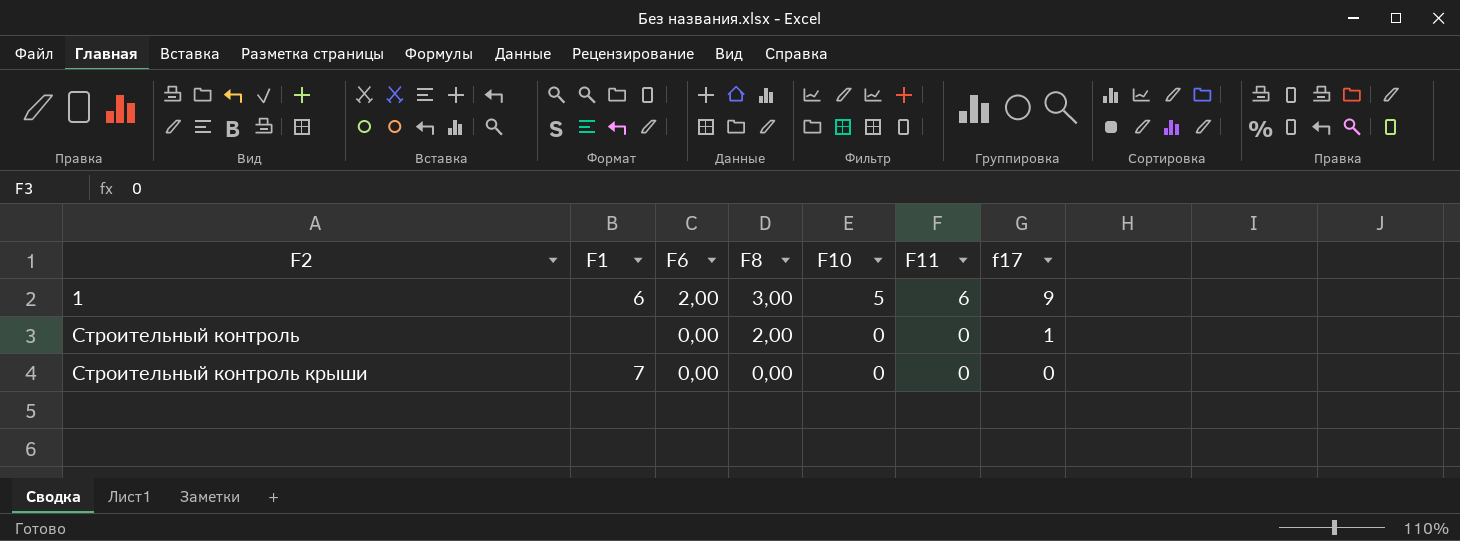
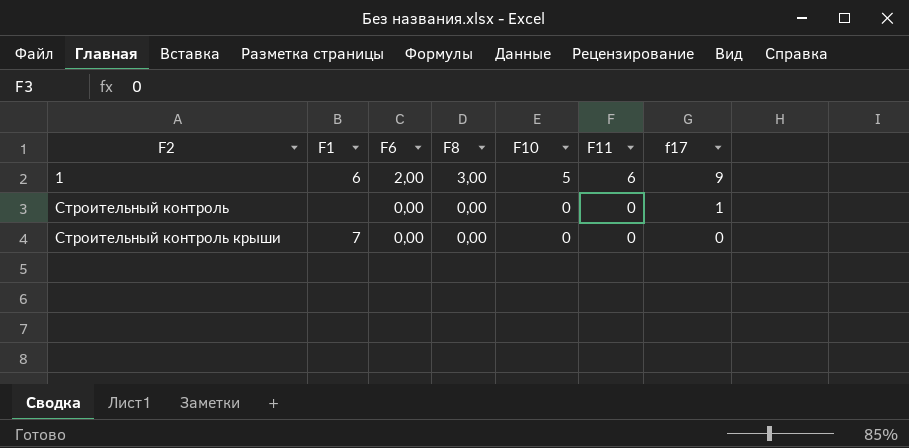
Строительный контроль | F8: 2,00 -> 0,00

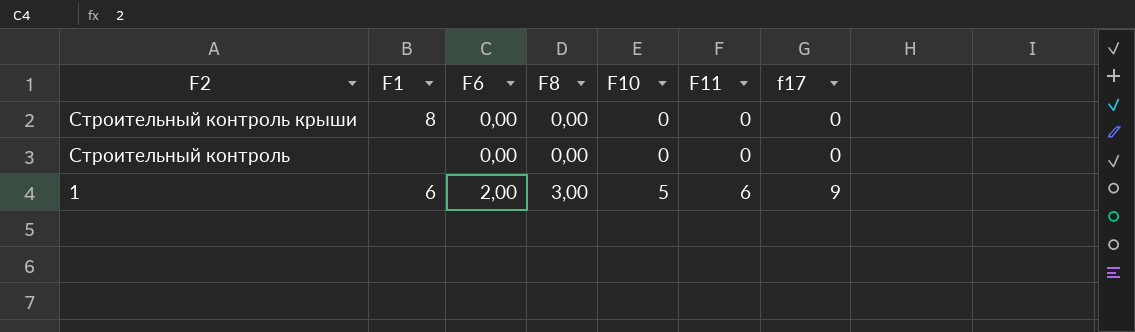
row order: F2 ascending -> F2 descending
Строительный контроль крыши | F1: 7 -> 8
Строительный контроль | f17: 1 -> 0

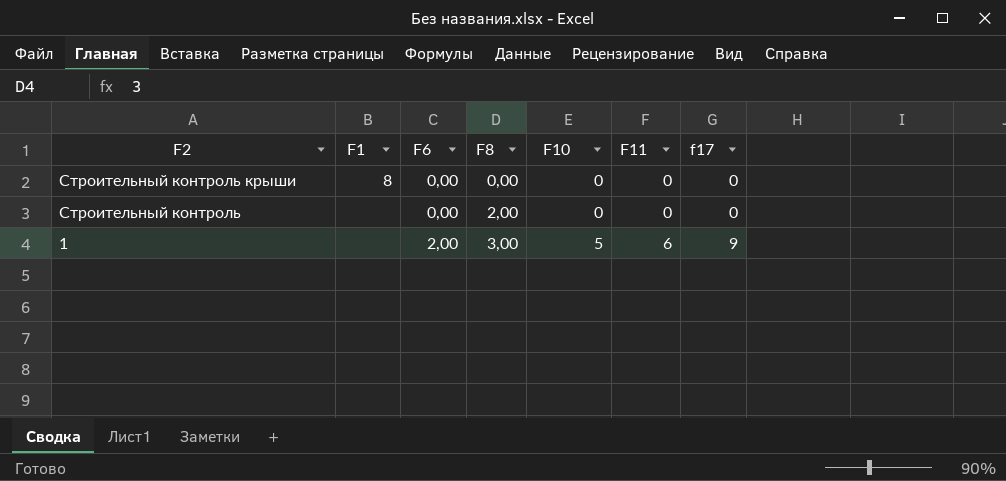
Строительный контроль | F8: 0,00 -> 2,00
1 | F1: 6 -> none

